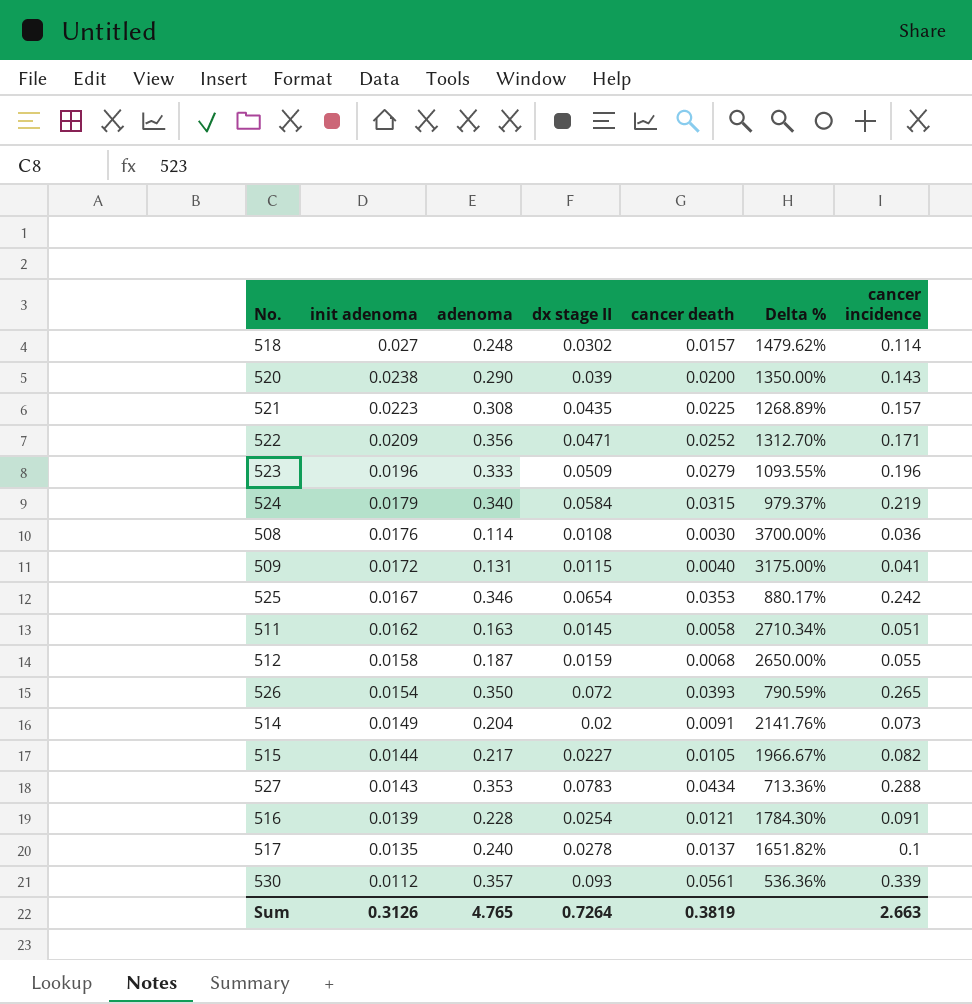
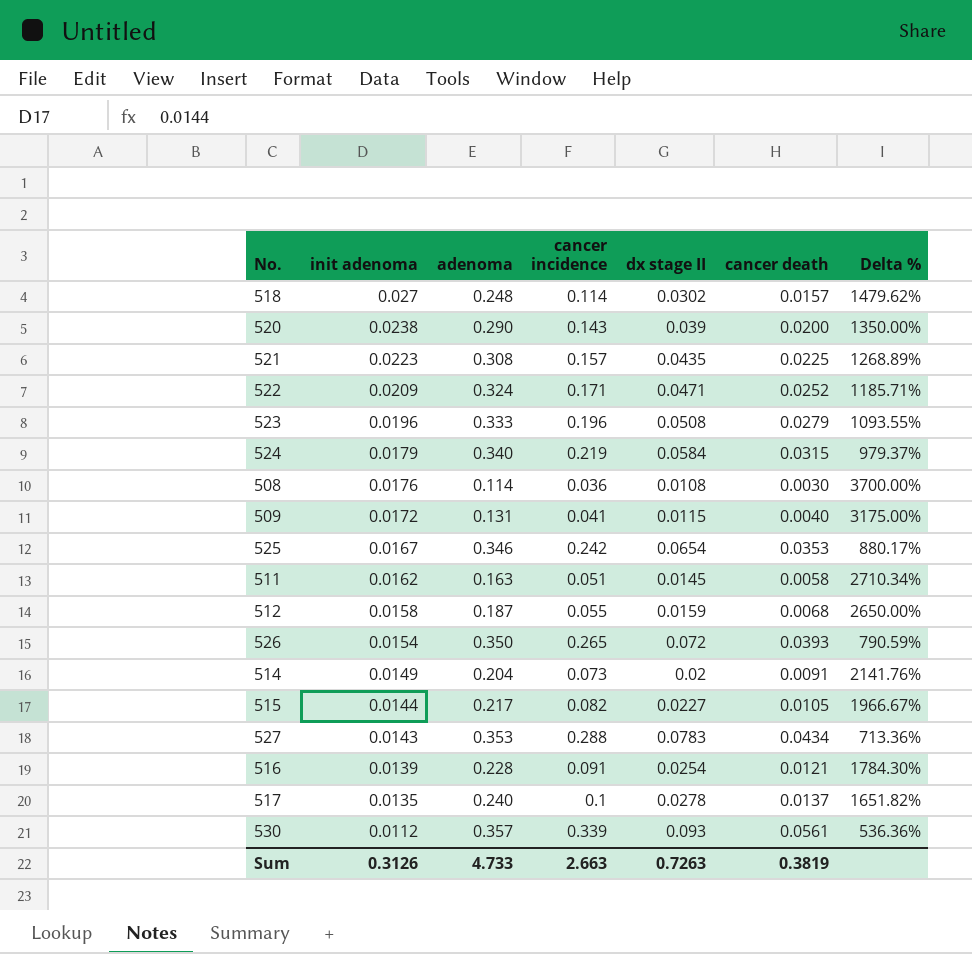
column cancer incidence | position: 7 -> 4
522 | adenoma: 0.356 -> 0.324
522 | Delta %: 1312.70% -> 1185.71%
523 | dx stage II: 0.0509 -> 0.0508
Sum | adenoma: 4.765 -> 4.733
Sum | dx stage II: 0.7264 -> 0.7263

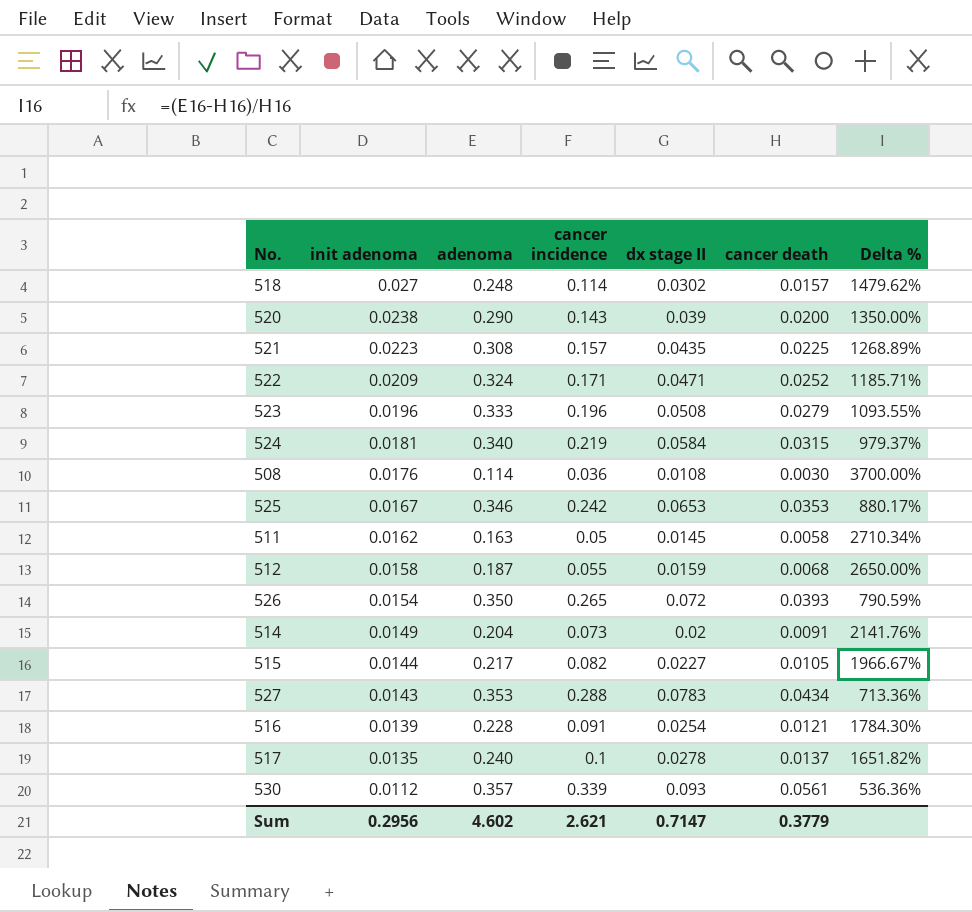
row 509: 0.0172 | 0.131 | 0.041 | 0.0115 | 0.0040 | 3175.00% -> none
524 | init adenoma: 0.0179 -> 0.0181
525 | dx stage II: 0.0654 -> 0.0653
511 | cancer incidence: 0.051 -> 0.05
Sum | init adenoma: 0.3126 -> 0.2956
Sum | adenoma: 4.733 -> 4.602
Sum | cancer incidence: 2.663 -> 2.621
Sum | dx stage II: 0.7263 -> 0.7147
Sum | cancer death: 0.3819 -> 0.3779

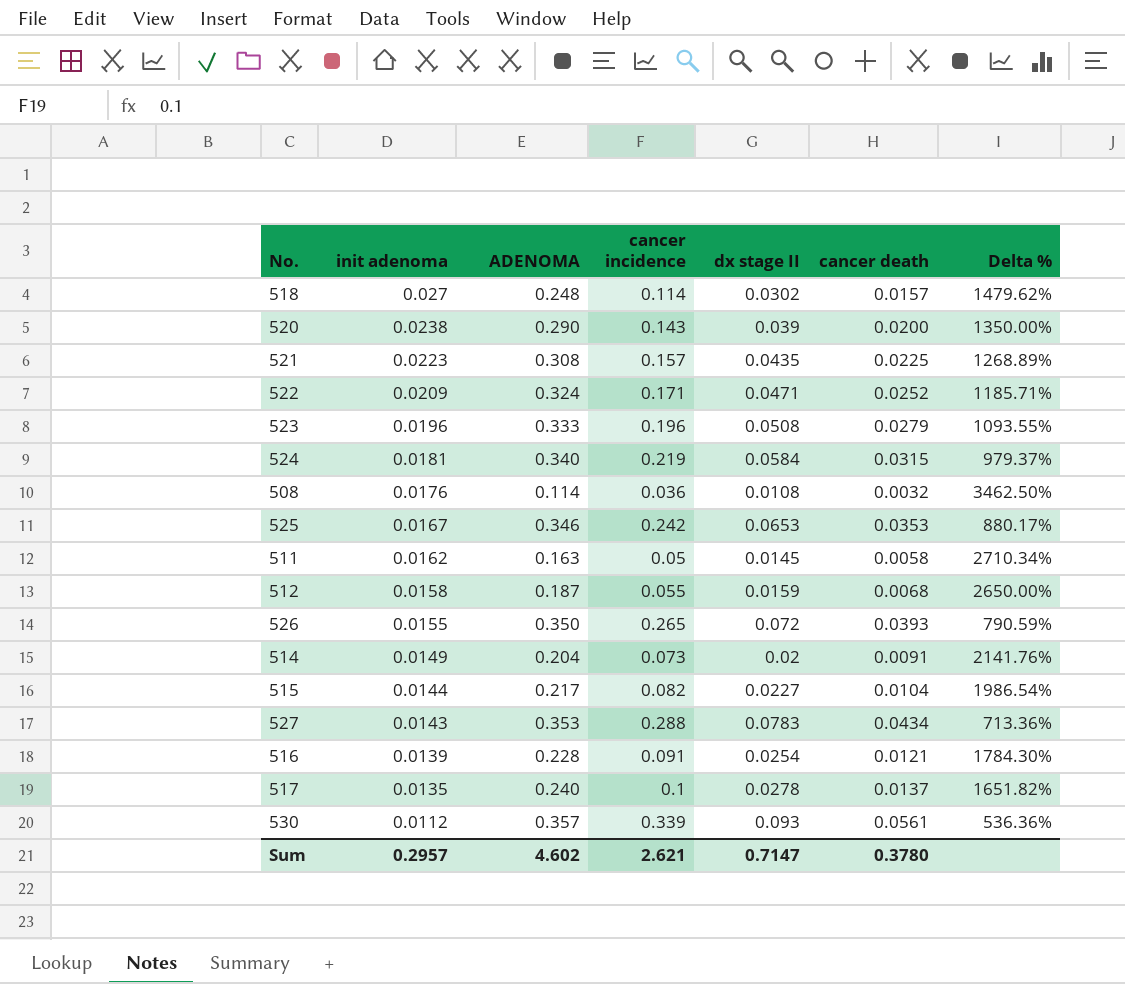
column name: adenoma -> ADENOMA
508 | cancer death: 0.0030 -> 0.0032
508 | Delta %: 3700.00% -> 3462.50%
526 | init adenoma: 0.0154 -> 0.0155
515 | cancer death: 0.0105 -> 0.0104
515 | Delta %: 1966.67% -> 1986.54%
Sum | init adenoma: 0.2956 -> 0.2957
Sum | cancer death: 0.3779 -> 0.3780

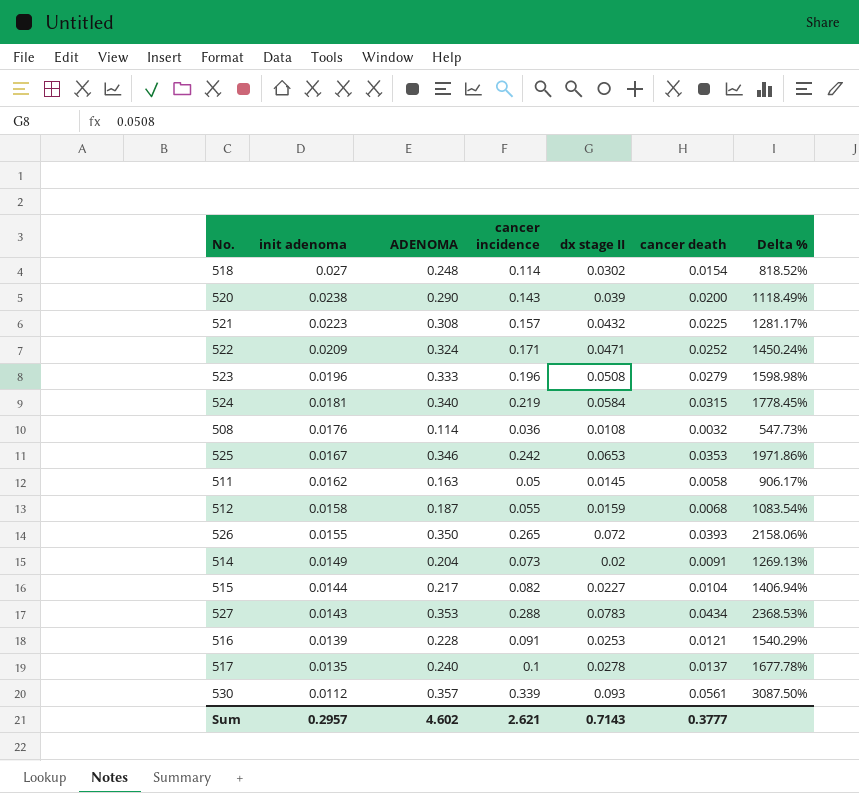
column Delta % | formula: ([ADENOMA] - [cancer death]) / [cancer death] -> ([ADENOMA] - [init adenoma]) / [init adenoma]
518 | cancer death: 0.0157 -> 0.0154
521 | dx stage II: 0.0435 -> 0.0432
516 | dx stage II: 0.0254 -> 0.0253
Sum | dx stage II: 0.7147 -> 0.7143
Sum | cancer death: 0.3780 -> 0.3777

